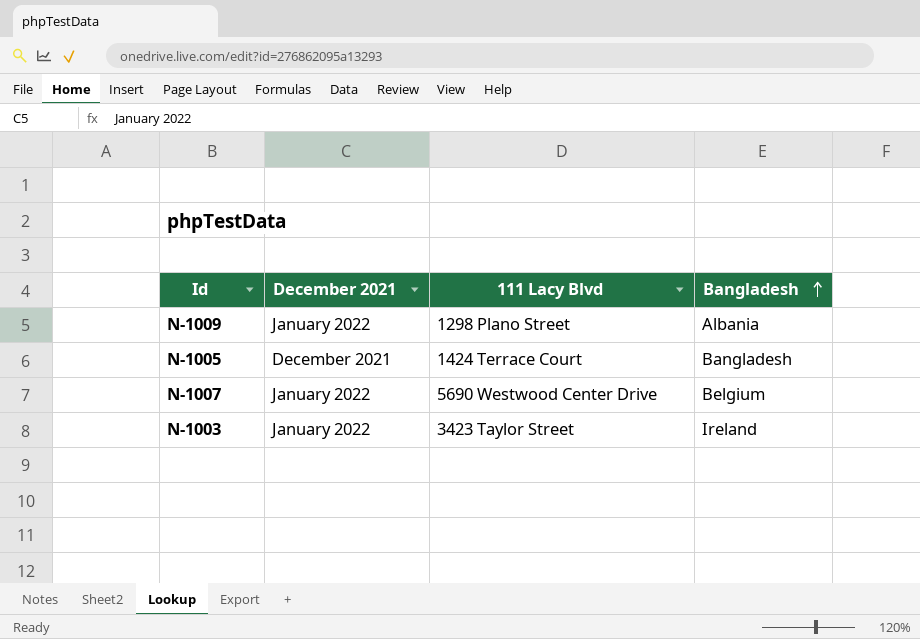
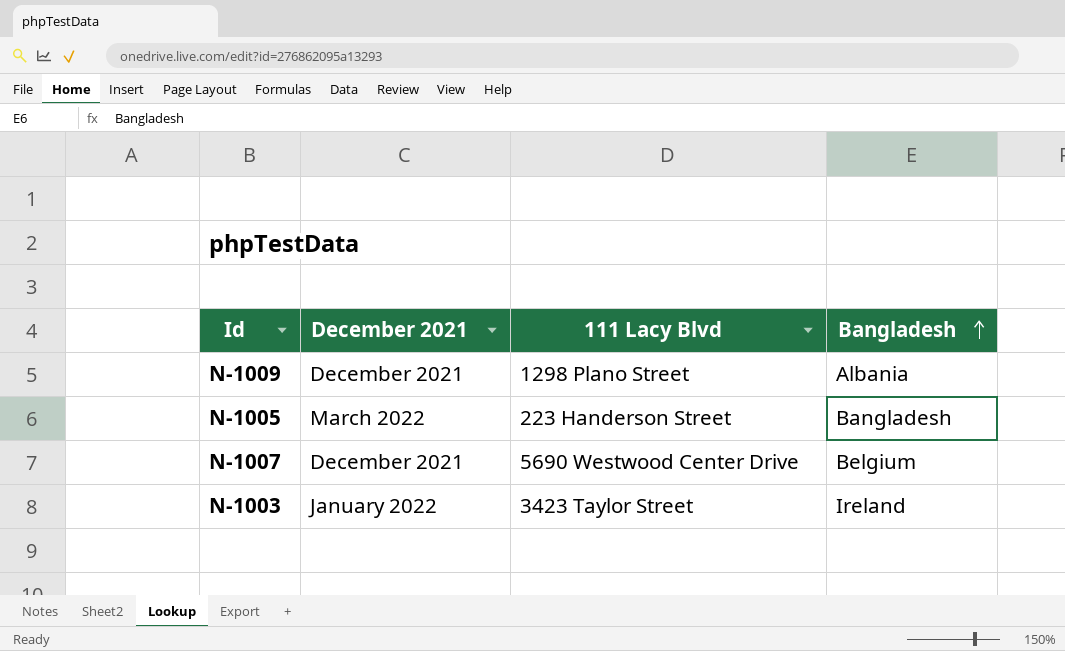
N-1009 | December 2021: January 2022 -> December 2021
N-1005 | December 2021: December 2021 -> March 2022
N-1005 | 111 Lacy Blvd: 1424 Terrace Court -> 223 Handerson Street
N-1007 | December 2021: January 2022 -> December 2021

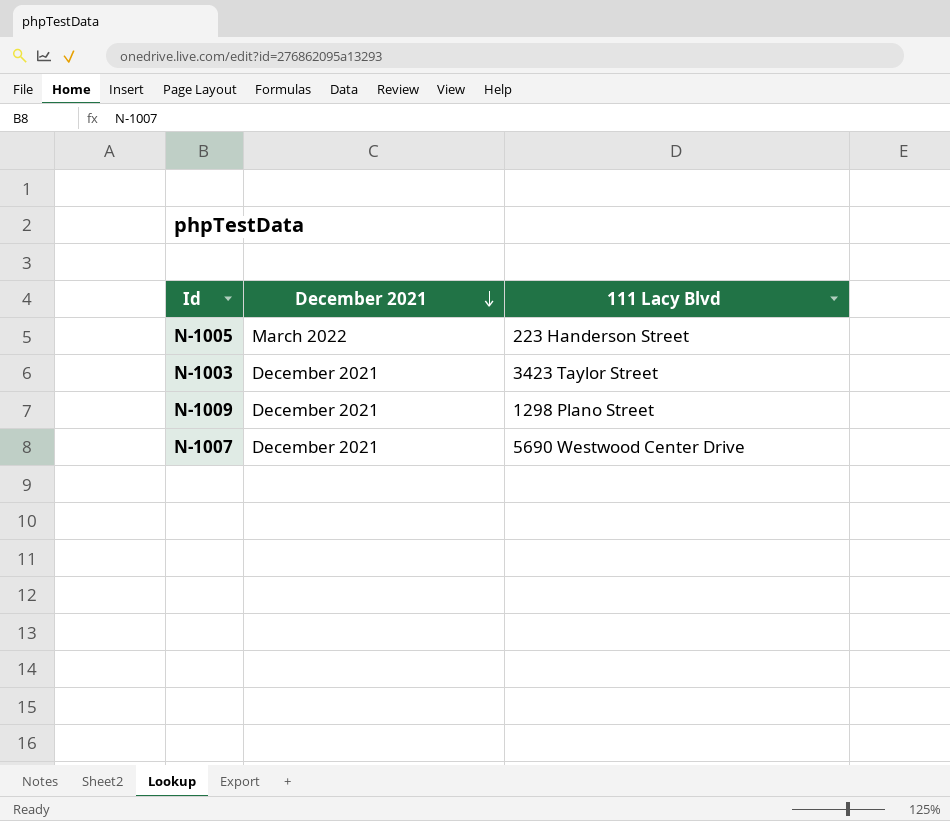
row order: Bangladesh ascending -> December 2021 descending
column Bangladesh | position: 4 -> none
N-1003 | December 2021: January 2022 -> December 2021

